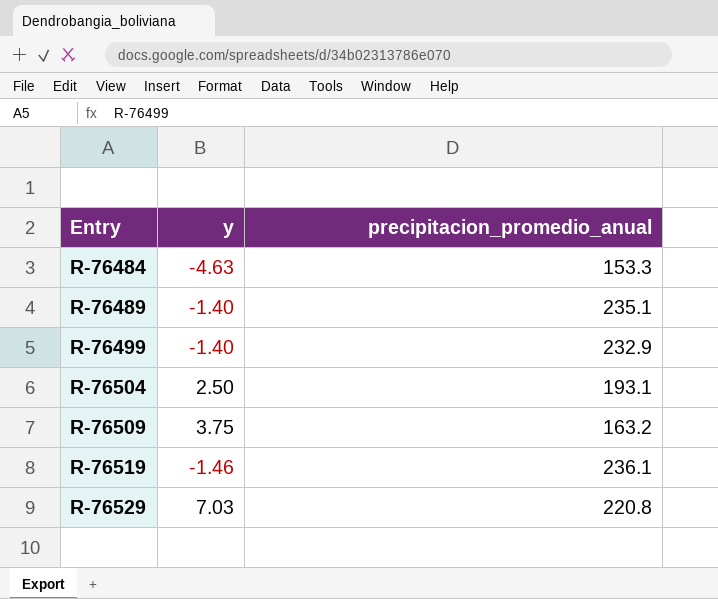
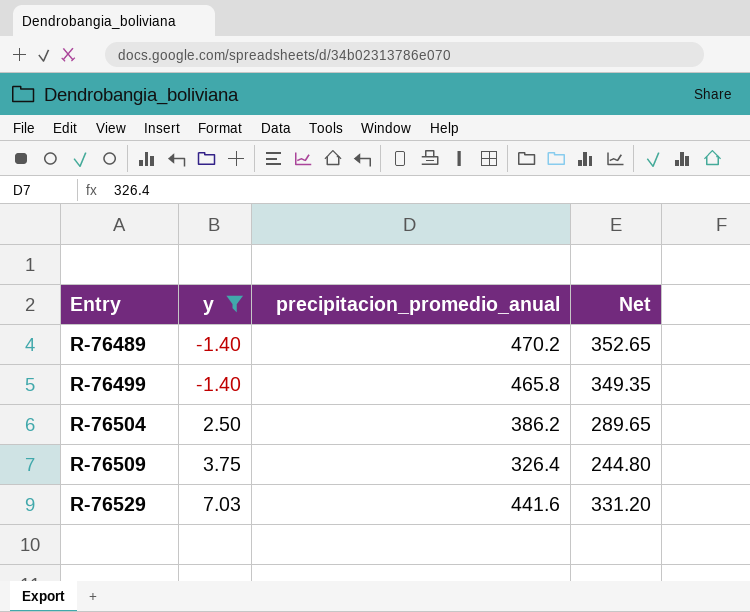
filter: none -> y >= -1.40
column Net | formula: none -> [precipitacion_promedio_anual] * 0.75
R-76489 | precipitacion_promedio_anual: 235.1 -> 470.2
R-76499 | precipitacion_promedio_anual: 232.9 -> 465.8
R-76504 | precipitacion_promedio_anual: 193.1 -> 386.2
R-76509 | precipitacion_promedio_anual: 163.2 -> 326.4
R-76529 | precipitacion_promedio_anual: 220.8 -> 441.6

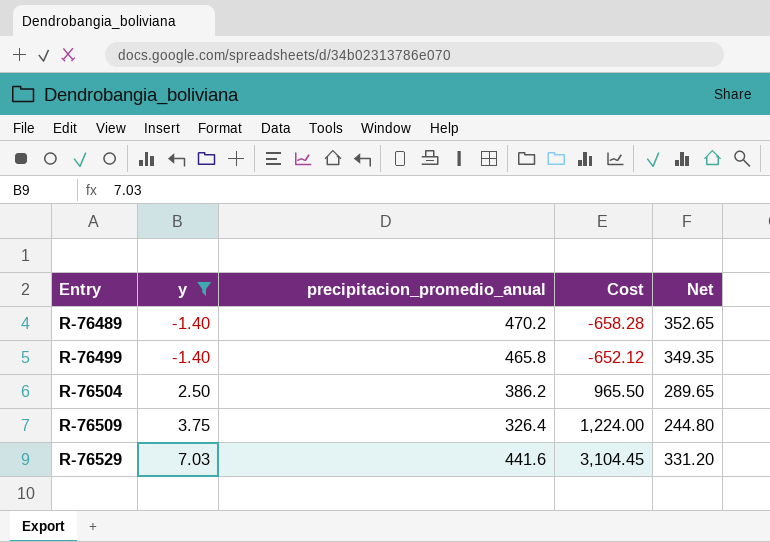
column Cost | formula: none -> [y] * [precipitacion_promedio_anual]

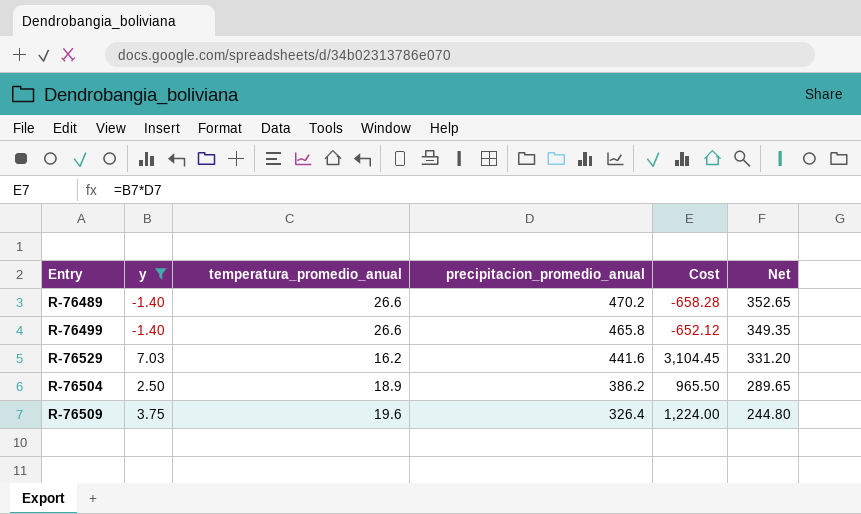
row order: Entry ascending -> precipitacion_promedio_anual descending
column temperatura_promedio_anual | position: none -> 3

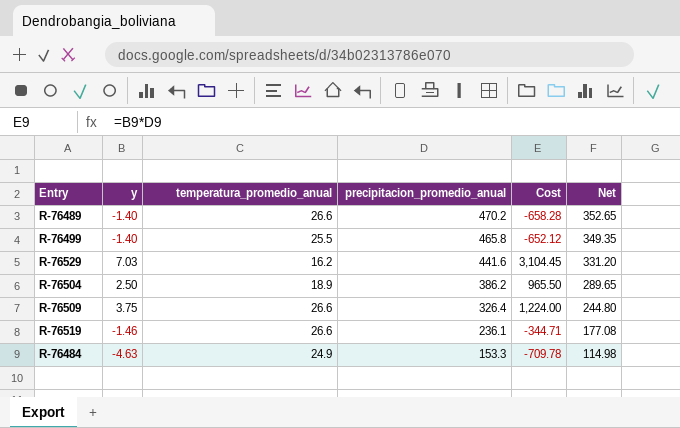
filter: y >= -1.40 -> none
R-76499 | temperatura_promedio_anual: 26.6 -> 25.5
R-76509 | temperatura_promedio_anual: 19.6 -> 26.6

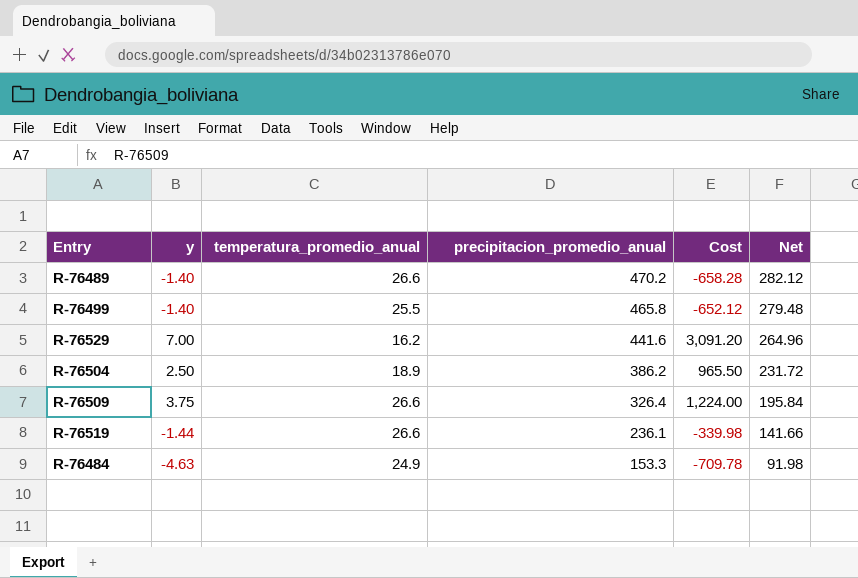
column Net | formula: [precipitacion_promedio_anual] * 0.75 -> [precipitacion_promedio_anual] * 0.6
R-76529 | y: 7.03 -> 7.00
R-76529 | Cost: 3,104.45 -> 3,091.20
R-76519 | y: -1.46 -> -1.44
R-76519 | Cost: -344.71 -> -339.98

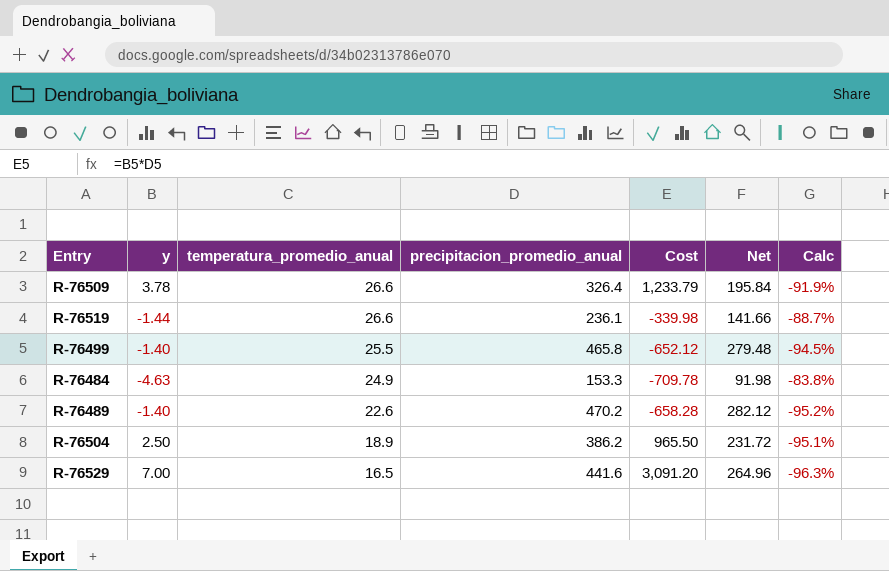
row order: precipitacion_promedio_anual descending -> temperatura_promedio_anual descending
column Calc | formula: none -> ([temperatura_promedio_anual] - [precipitacion_promedio_anual]) / [precipitacion_promedio_anual]
R-76509 | y: 3.75 -> 3.78
R-76509 | Cost: 1,224.00 -> 1,233.79
R-76489 | temperatura_promedio_anual: 26.6 -> 22.6
R-76529 | temperatura_promedio_anual: 16.2 -> 16.5

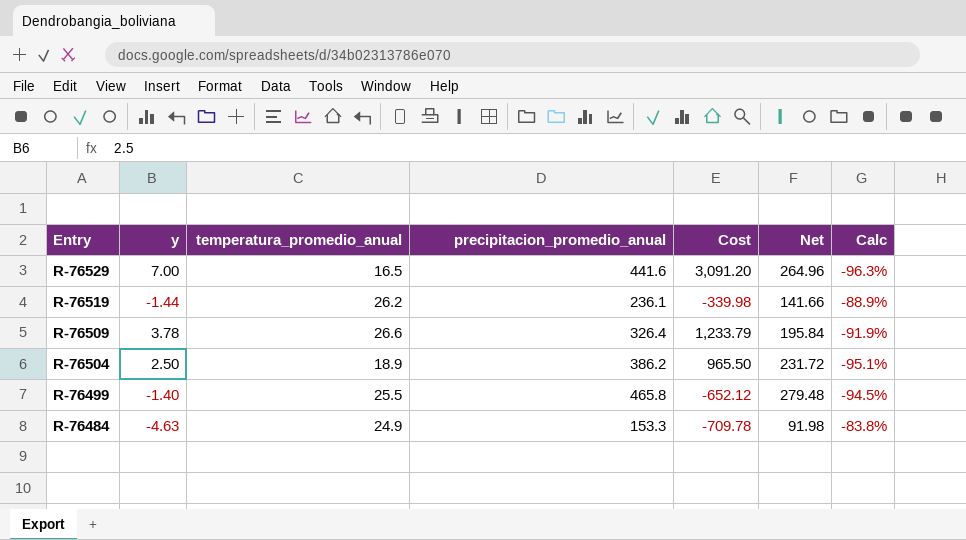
row order: temperatura_promedio_anual descending -> Entry descending
row R-76489: -1.40 | 22.6 | 470.2 | -658.28 | 282.12 | -95.2% -> none
R-76519 | temperatura_promedio_anual: 26.6 -> 26.2
R-76519 | Calc: -88.7% -> -88.9%

